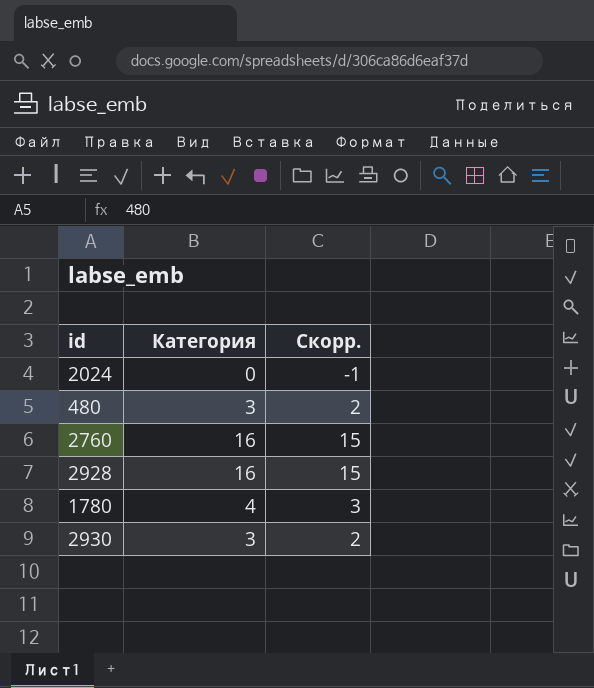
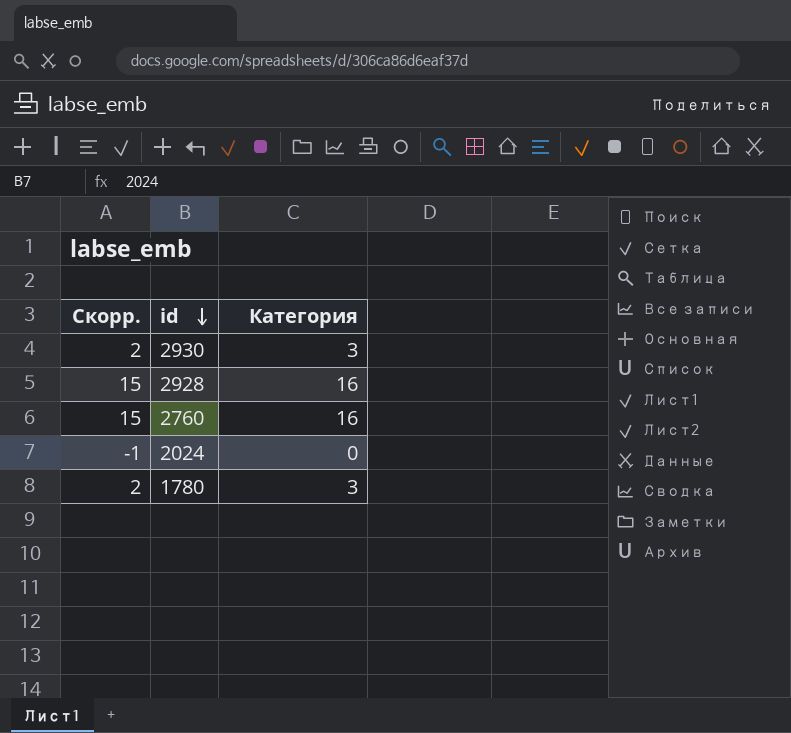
row order: none -> id descending
column Скорр. | position: 3 -> 1
row 480: 3 | 2 -> none
1780 | Скорр.: 3 -> 2
1780 | Категория: 4 -> 3

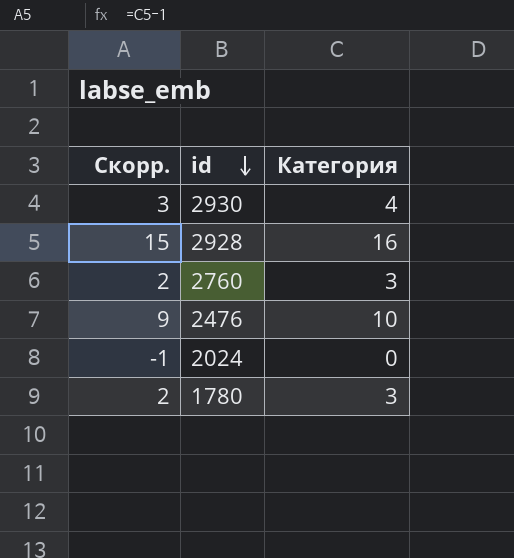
2930 | Скорр.: 2 -> 3
2930 | Категория: 3 -> 4
2760 | Скорр.: 15 -> 2
2760 | Категория: 16 -> 3
row 2476: none -> 9 | 10

